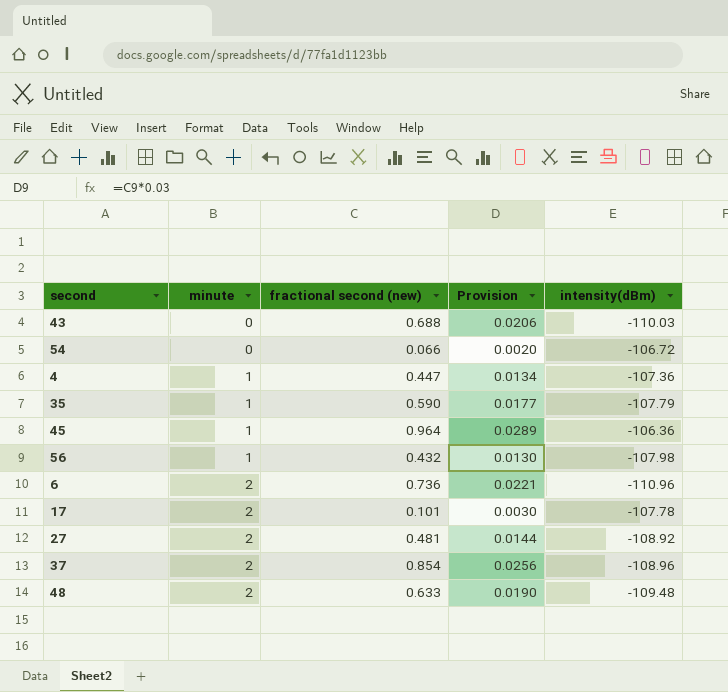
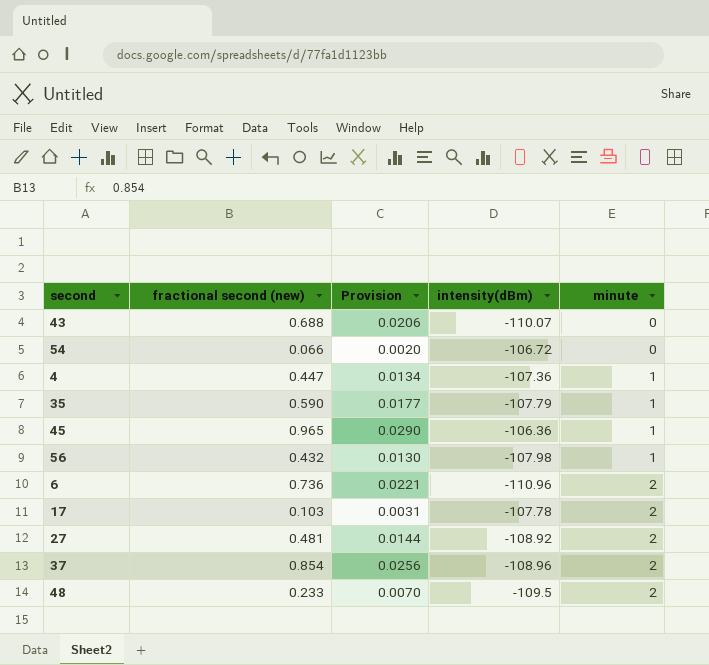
column minute | position: 2 -> 5
43 | intensity(dBm): -110.03 -> -110.07
45 | fractional second (new): 0.964 -> 0.965
45 | Provision: 0.0289 -> 0.0290
17 | fractional second (new): 0.101 -> 0.103
17 | Provision: 0.0030 -> 0.0031
48 | fractional second (new): 0.633 -> 0.233
48 | Provision: 0.0190 -> 0.0070
48 | intensity(dBm): -109.48 -> -109.5

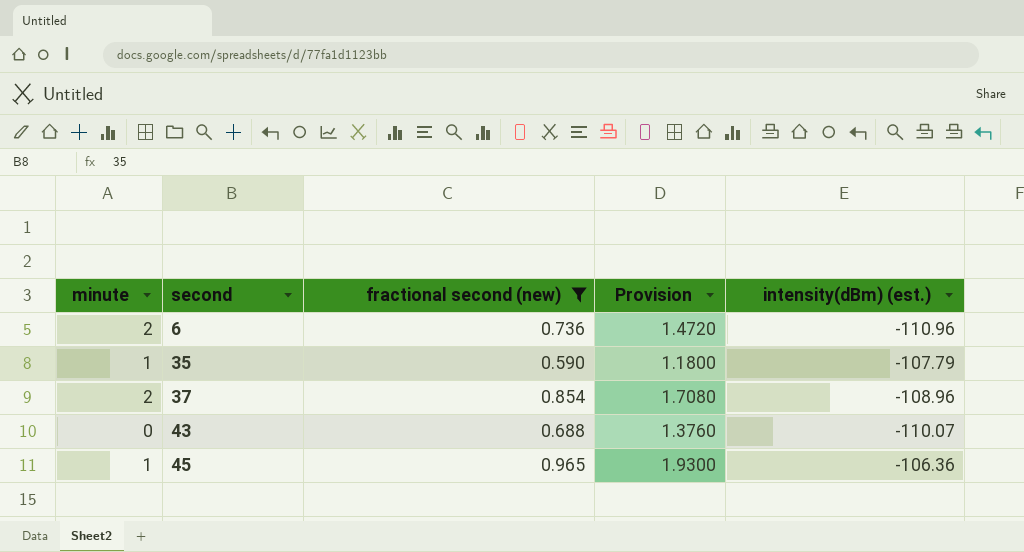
filter: none -> fractional second (new) >= 0.590
row order: minute ascending -> second ascending
column minute | position: 5 -> 1
column Provision | formula: [fractional second (new)] * 0.03 -> [fractional second (new)] * 2
column name: intensity(dBm) -> intensity(dBm) (est.)

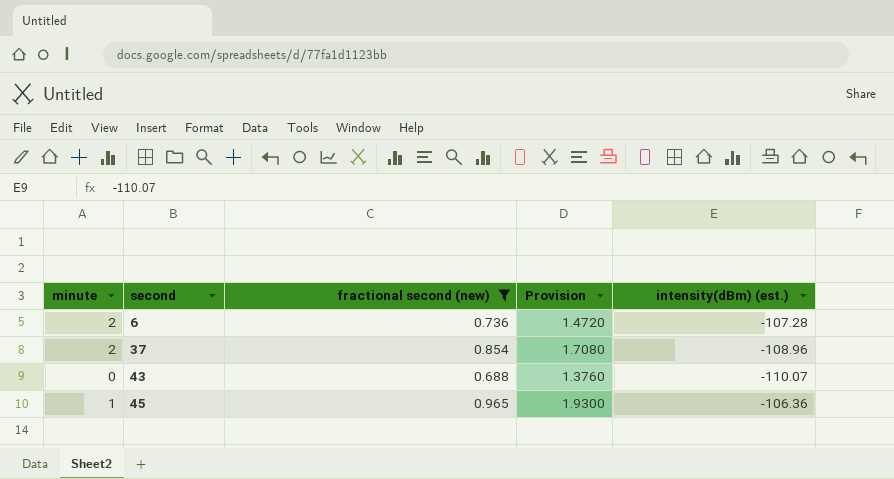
row 35: 1 | 0.590 | 1.1800 | -107.79 -> none
6 | intensity(dBm) (est.): -110.96 -> -107.28

